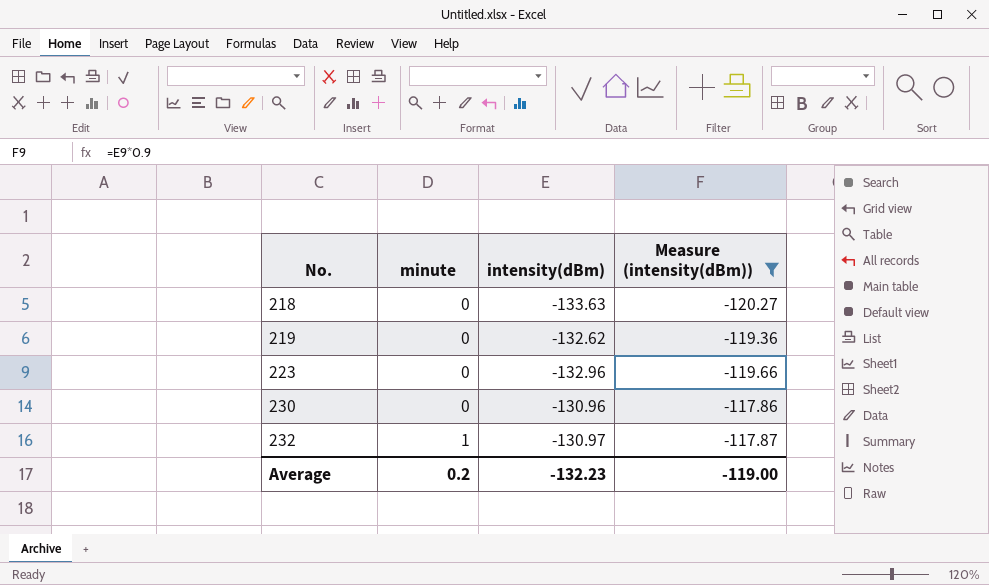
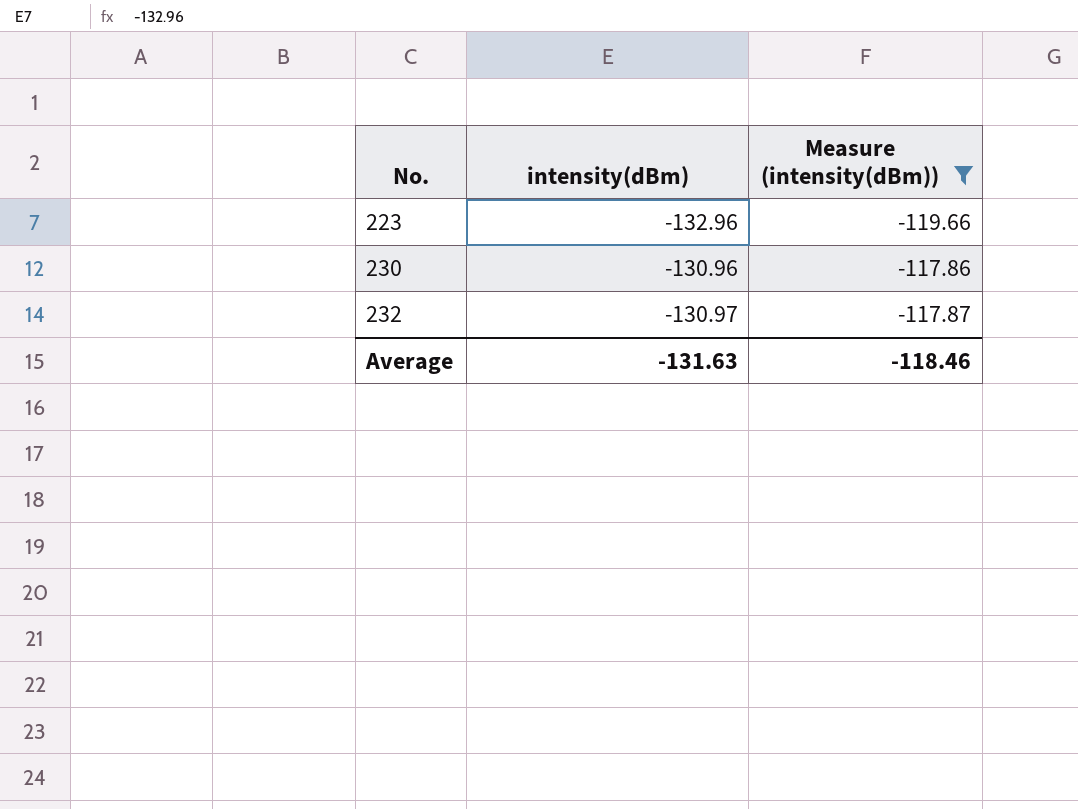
column minute | position: 2 -> none
row 218: 0 | -133.63 | -120.27 -> none
row 219: 0 | -132.62 | -119.36 -> none
Average | intensity(dBm): -132.23 -> -131.63
Average | Measure (intensity(dBm)): -119.00 -> -118.46

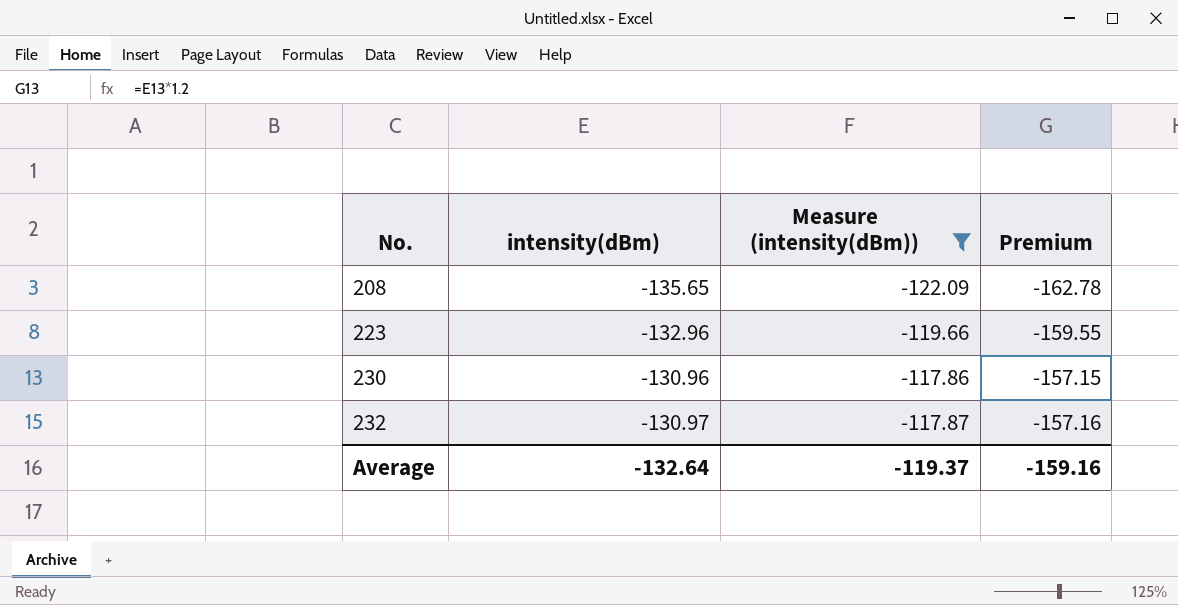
column Premium | formula: none -> [intensity(dBm)] * 1.2
row 208: none -> -135.65 | -122.09 | -162.78
Average | intensity(dBm): -131.63 -> -132.64
Average | Measure (intensity(dBm)): -118.46 -> -119.37

